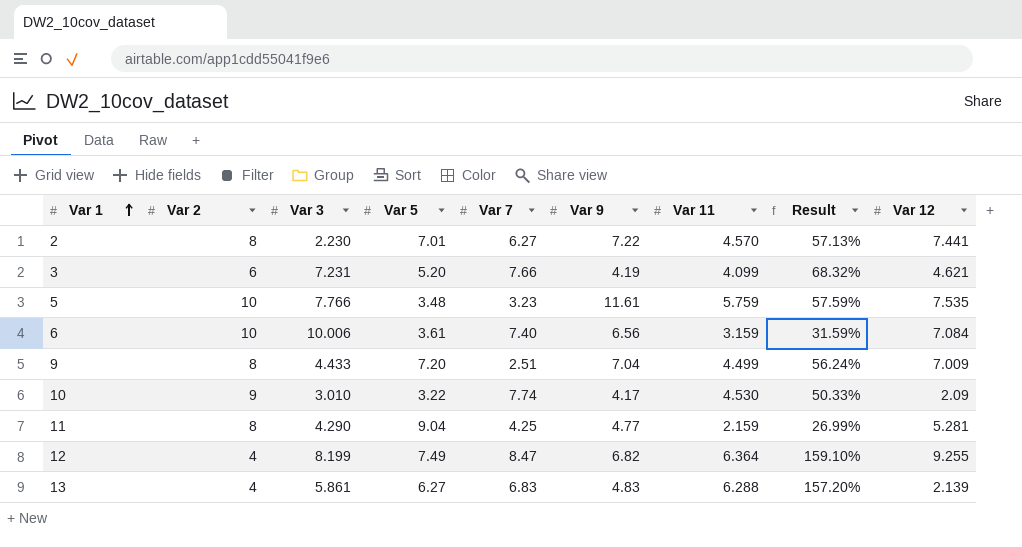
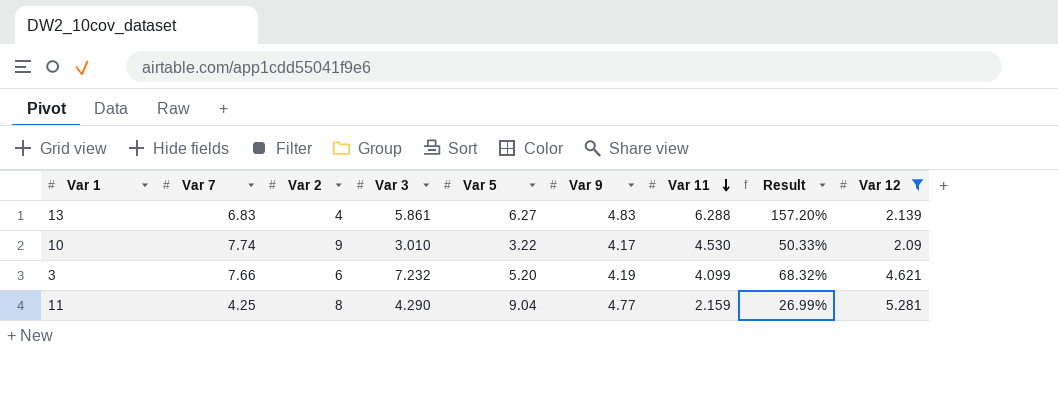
filter: none -> Var 12 <= 5.281
row order: Var 1 ascending -> Var 11 descending
column Var 7 | position: 5 -> 2
3 | Var 3: 7.231 -> 7.232

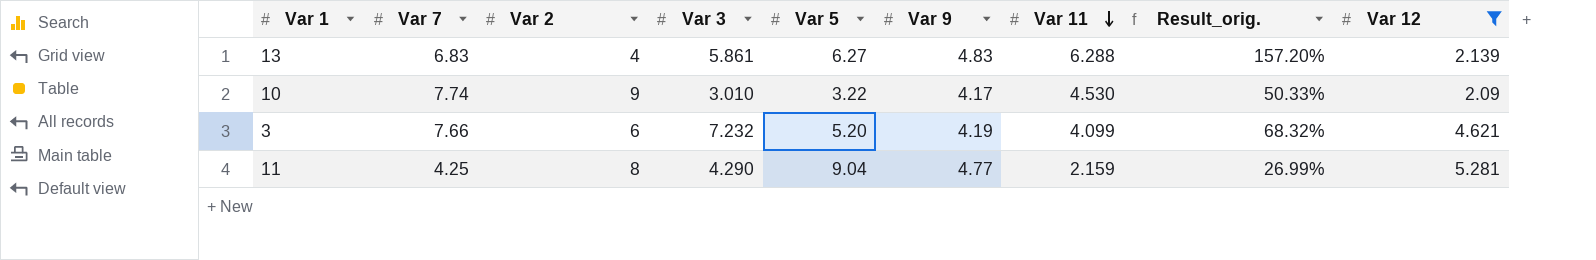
column name: Result -> Result_orig.

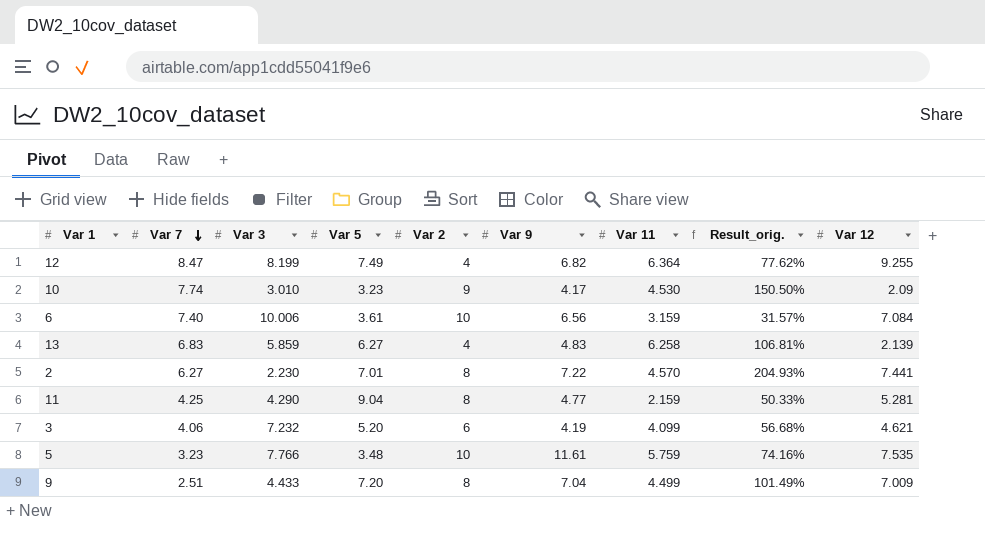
filter: Var 12 <= 5.281 -> none
row order: Var 11 descending -> Var 7 descending
column Var 2 | position: 3 -> 5
column Result_orig. | formula: [Var 11] / [Var 2] -> [Var 11] / [Var 3]
10 | Var 5: 3.22 -> 3.23
13 | Var 3: 5.861 -> 5.859
13 | Var 11: 6.288 -> 6.258
3 | Var 7: 7.66 -> 4.06

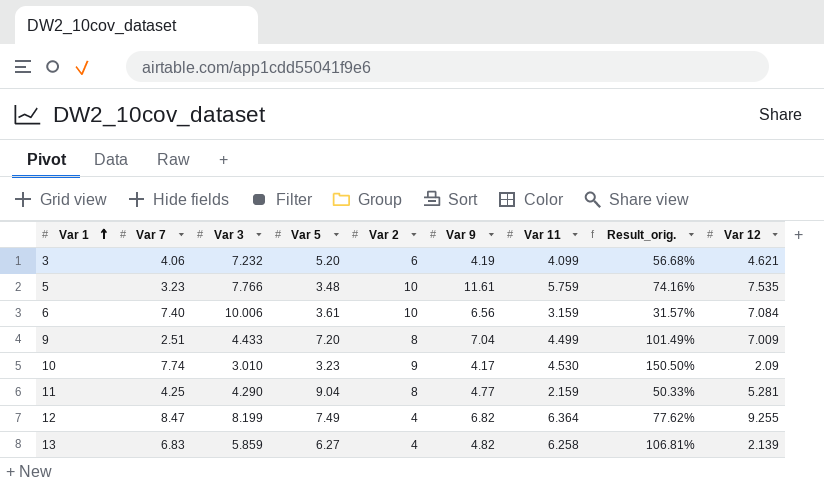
row order: Var 7 descending -> Var 1 ascending
row 2: 6.27 | 2.230 | 7.01 | 8 | 7.22 | 4.570 | 204.93% | 7.441 -> none
13 | Var 9: 4.83 -> 4.82

